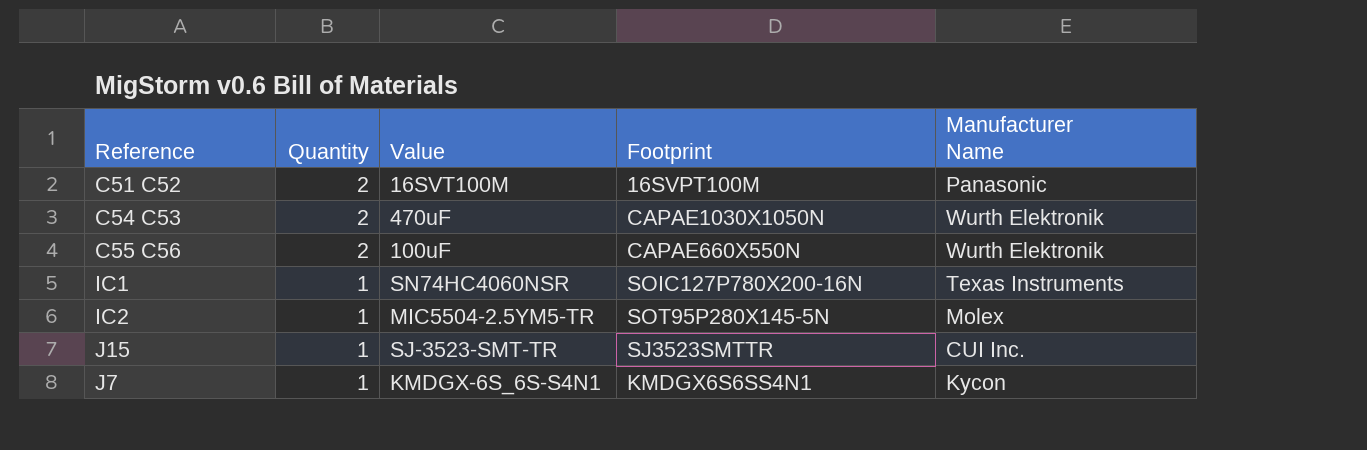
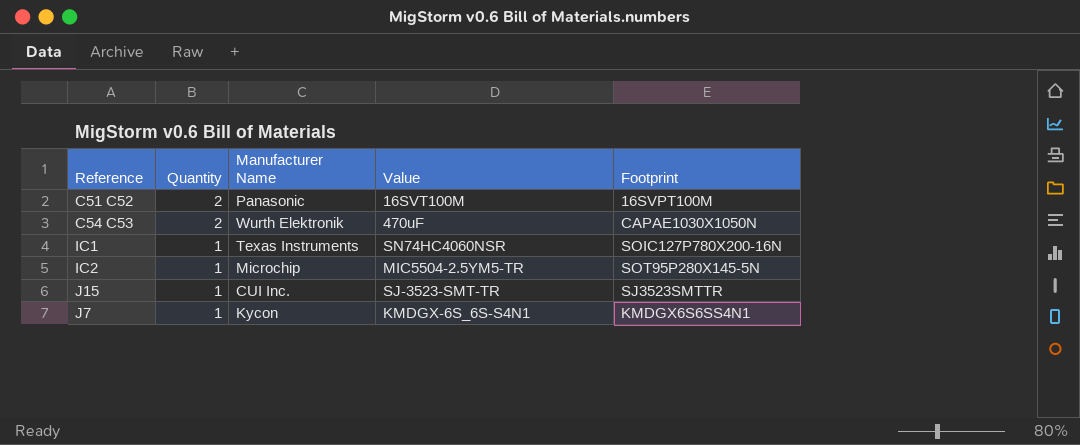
column Manufacturer Name | position: 5 -> 3
row C55 C56: 2 | 100uF | CAPAE660X550N | Wurth Elektronik -> none
IC2 | Manufacturer Name: Molex -> Microchip

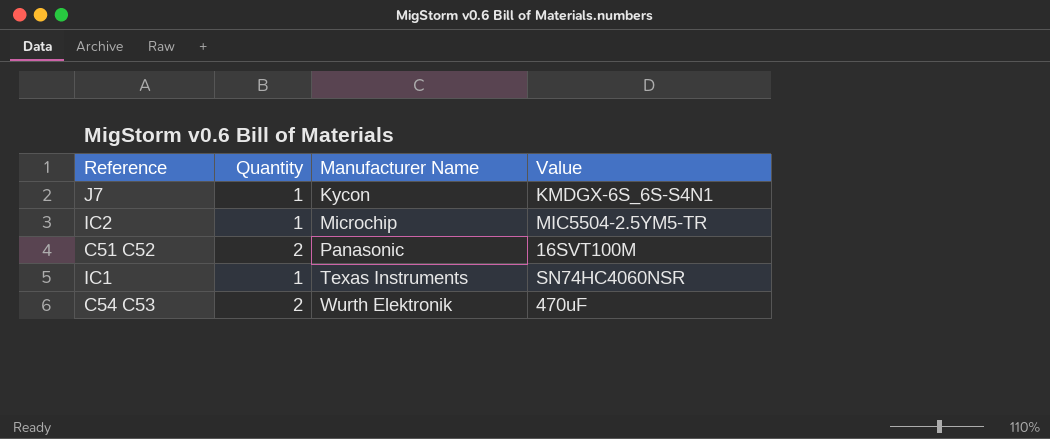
row order: Quantity descending -> Manufacturer Name ascending
column Footprint | position: 5 -> none
row J15: 1 | CUI Inc. | SJ-3523-SMT-TR | SJ3523SMTTR -> none

